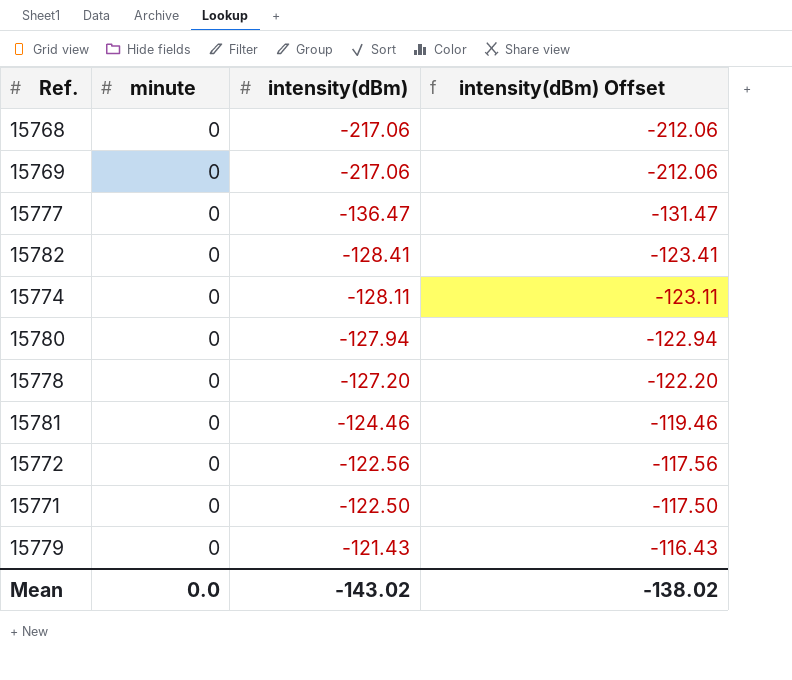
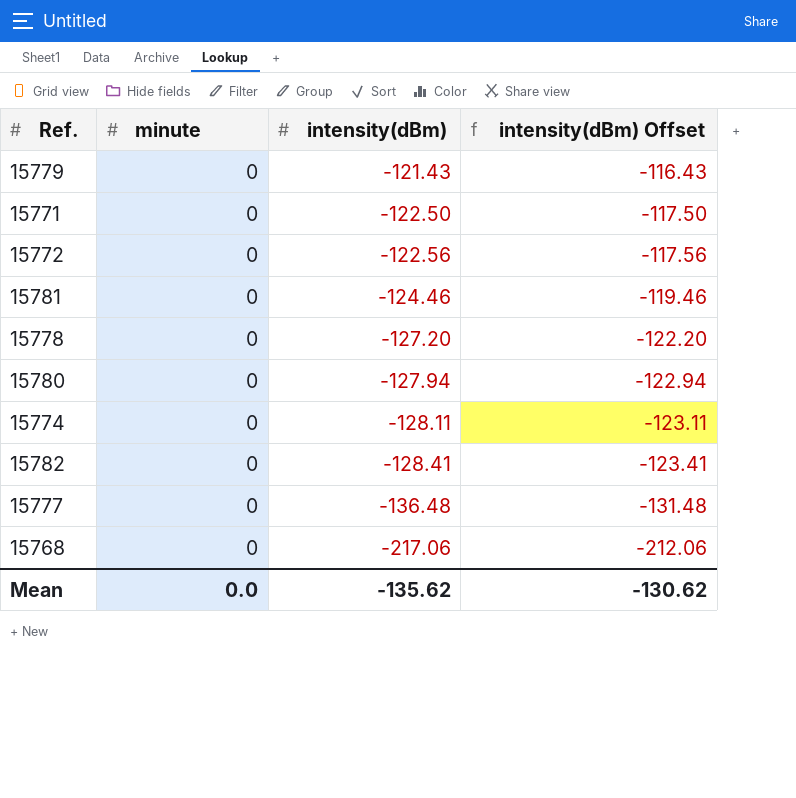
row order: intensity(dBm) ascending -> intensity(dBm) descending
row 15769: 0 | -217.06 | -212.06 -> none
15777 | intensity(dBm): -136.47 -> -136.48
15777 | intensity(dBm) Offset: -131.47 -> -131.48
Mean | intensity(dBm): -143.02 -> -135.62
Mean | intensity(dBm) Offset: -138.02 -> -130.62

